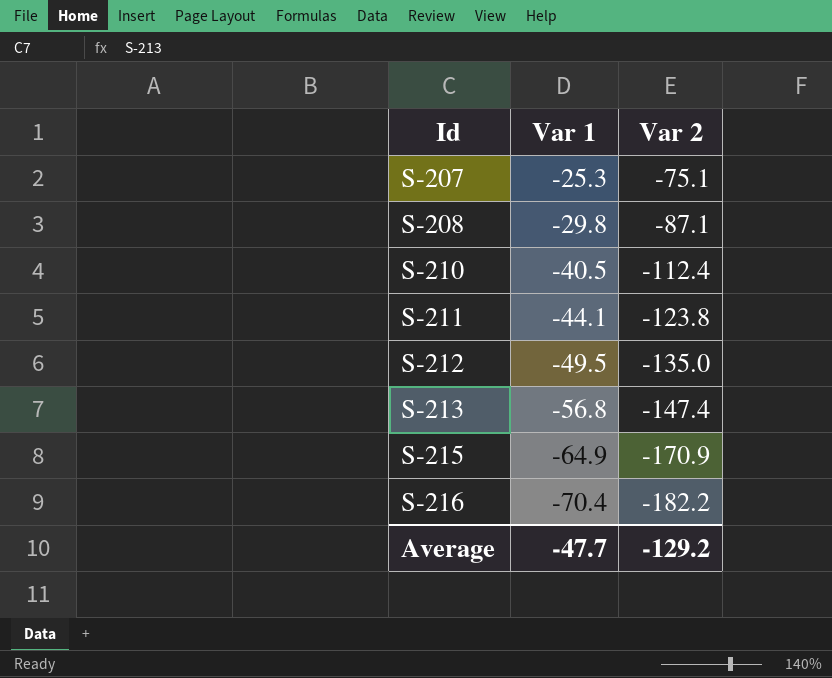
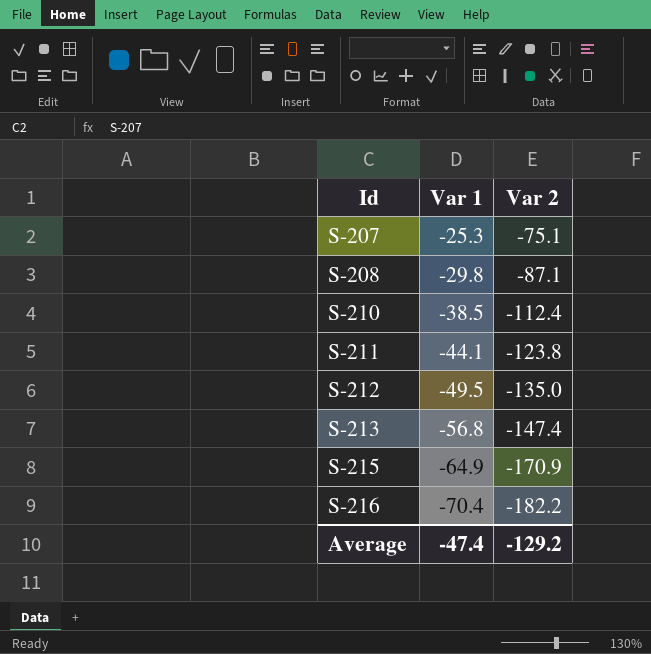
S-210 | Var 1: -40.5 -> -38.5
Average | Var 1: -47.7 -> -47.4

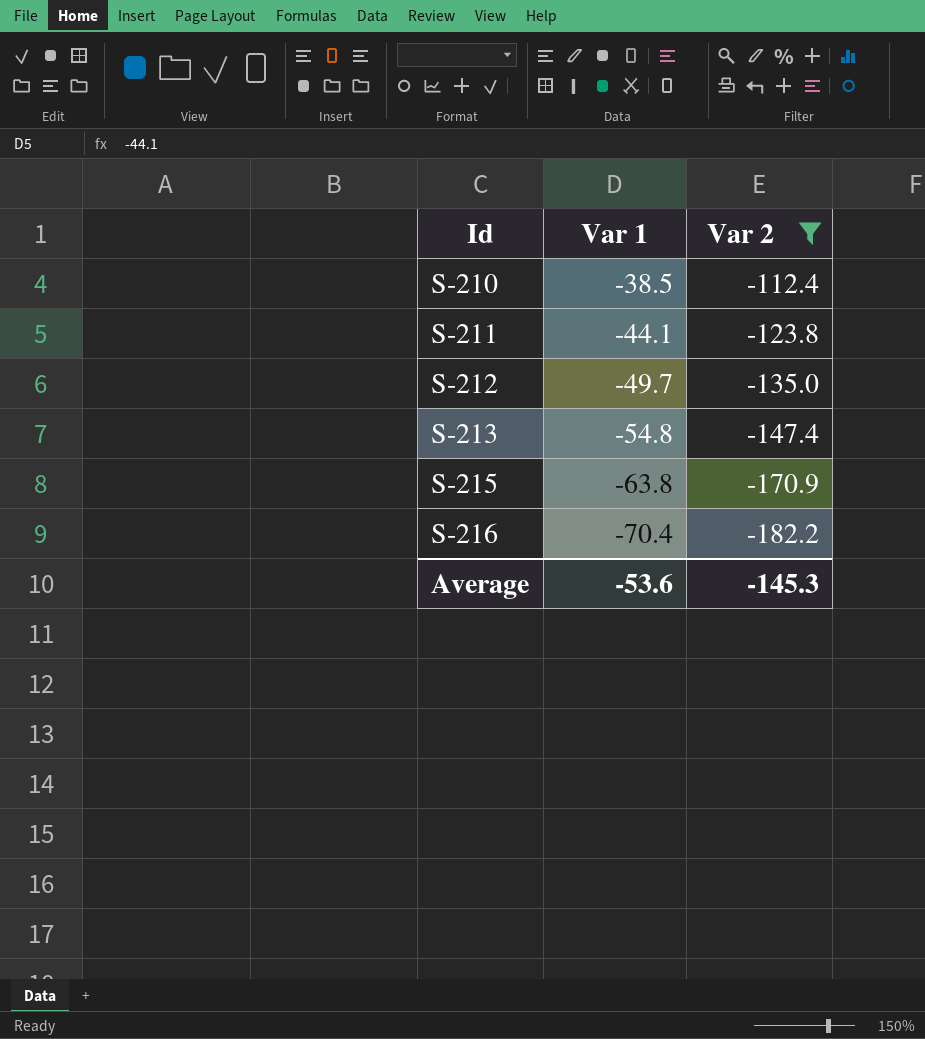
filter: none -> Var 2 <= -112.4
S-212 | Var 1: -49.5 -> -49.7
S-213 | Var 1: -56.8 -> -54.8
S-215 | Var 1: -64.9 -> -63.8
Average | Var 1: -47.4 -> -53.6
Average | Var 2: -129.2 -> -145.3

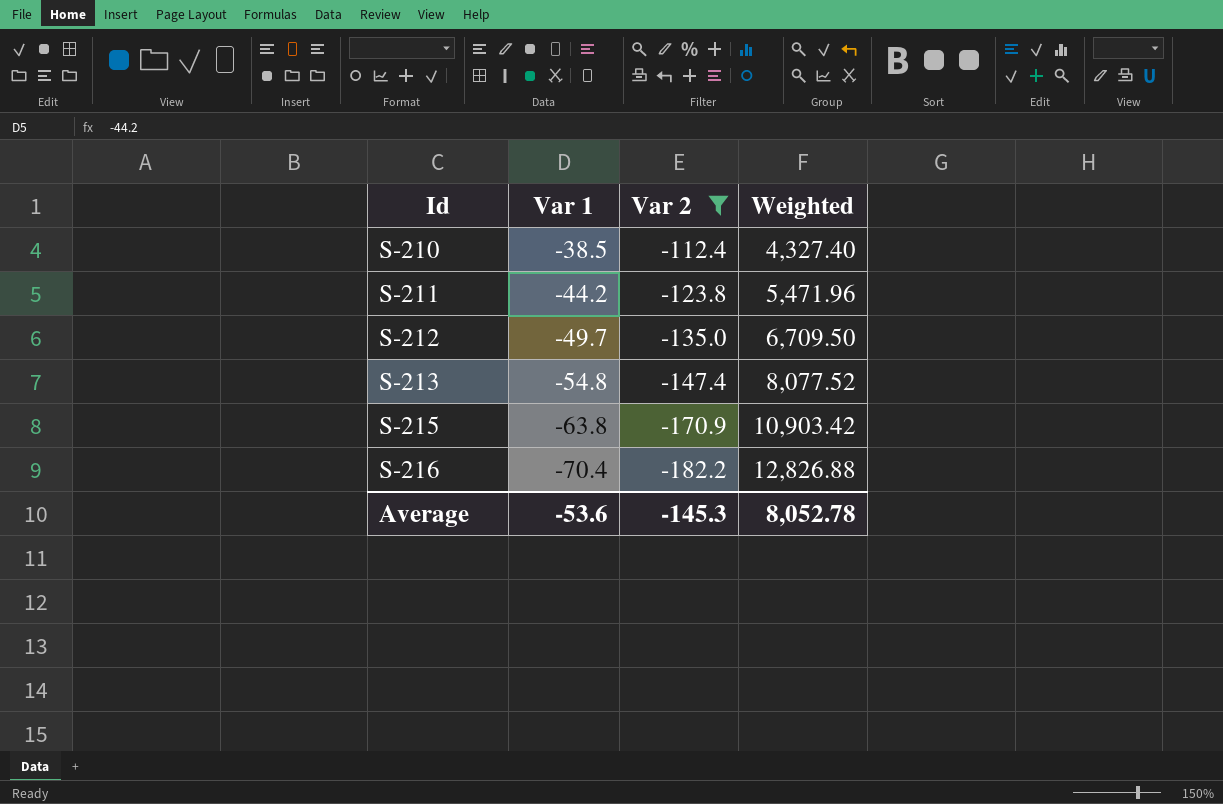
column Weighted | formula: none -> [Var 1] * [Var 2]
S-211 | Var 1: -44.1 -> -44.2

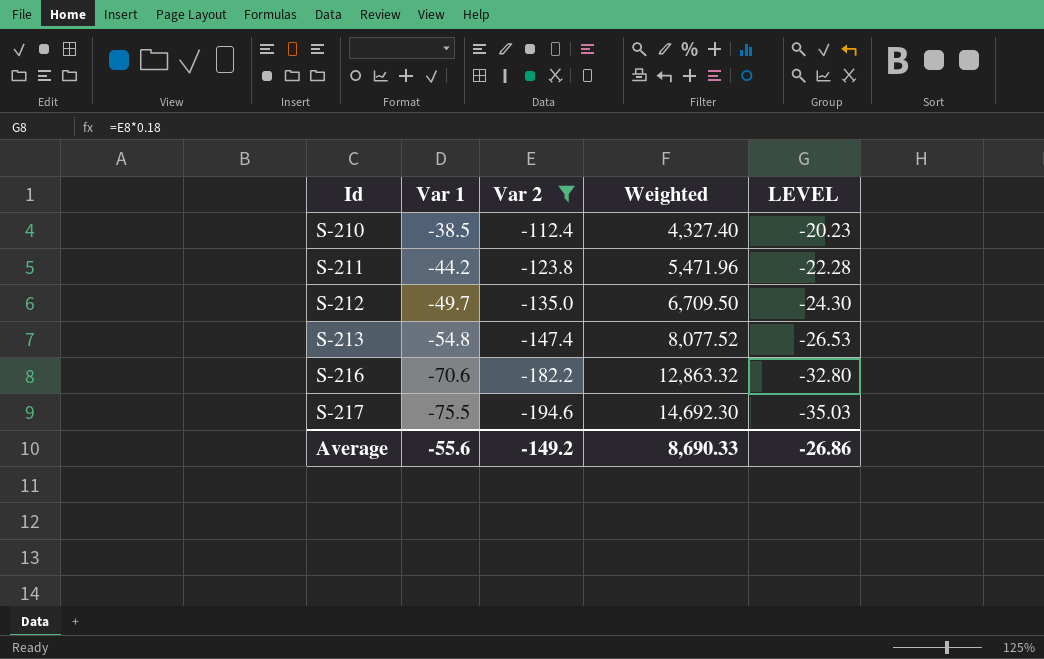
column LEVEL | formula: none -> [Var 2] * 0.18
row S-215: -63.8 | -170.9 | 10,903.42 -> none
S-216 | Var 1: -70.4 -> -70.6
S-216 | Weighted: 12,826.88 -> 12,863.32
row S-217: none -> -75.5 | -194.6 | 14,692.30 | -35.03
Average | Var 1: -53.6 -> -55.6
Average | Var 2: -145.3 -> -149.2
Average | Weighted: 8,052.78 -> 8,690.33

